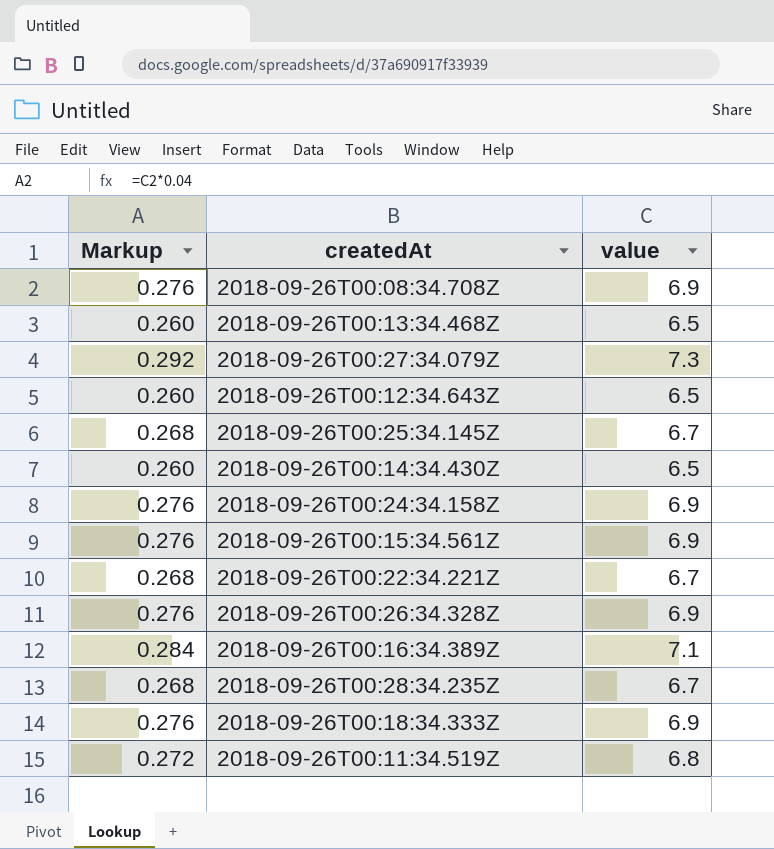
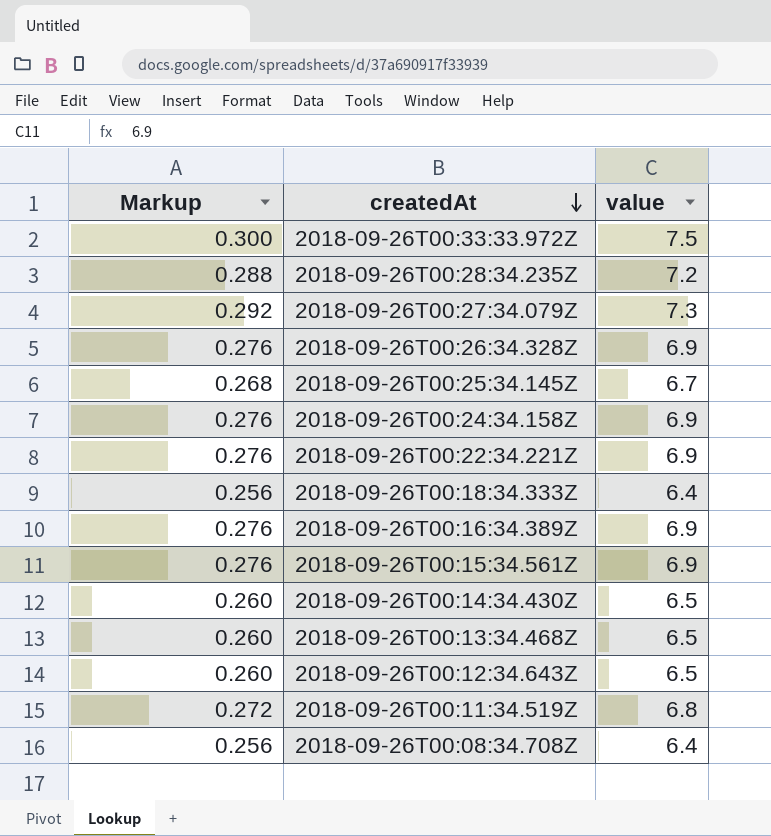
row order: none -> createdAt descending
row 2018-09-26T00:33:33.972Z: none -> 0.300 | 7.5
2018-09-26T00:28:34.235Z | Markup: 0.268 -> 0.288
2018-09-26T00:28:34.235Z | value: 6.7 -> 7.2
2018-09-26T00:22:34.221Z | Markup: 0.268 -> 0.276
2018-09-26T00:22:34.221Z | value: 6.7 -> 6.9
2018-09-26T00:18:34.333Z | Markup: 0.276 -> 0.256
2018-09-26T00:18:34.333Z | value: 6.9 -> 6.4
2018-09-26T00:16:34.389Z | Markup: 0.284 -> 0.276
2018-09-26T00:16:34.389Z | value: 7.1 -> 6.9
2018-09-26T00:08:34.708Z | Markup: 0.276 -> 0.256
2018-09-26T00:08:34.708Z | value: 6.9 -> 6.4

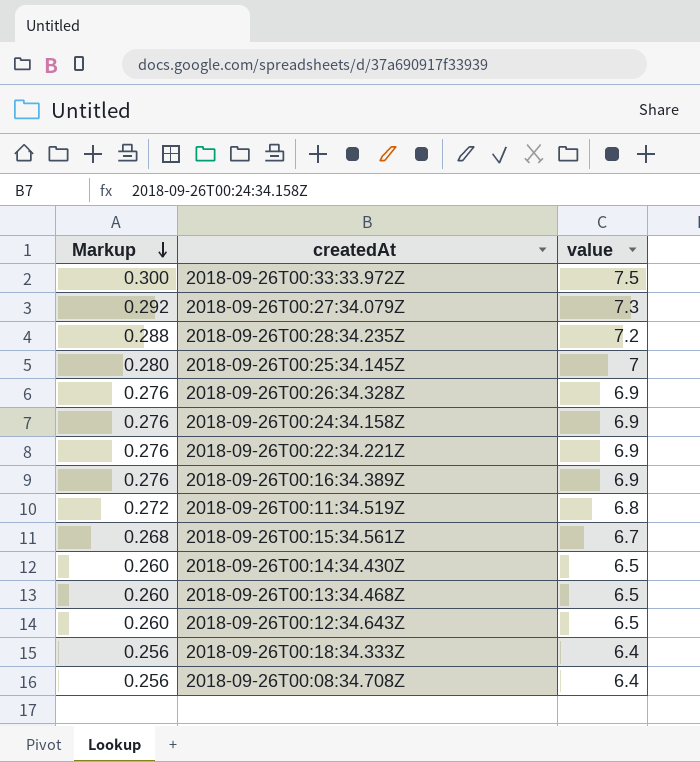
row order: createdAt descending -> Markup descending
2018-09-26T00:25:34.145Z | Markup: 0.268 -> 0.280
2018-09-26T00:25:34.145Z | value: 6.7 -> 7
2018-09-26T00:15:34.561Z | Markup: 0.276 -> 0.268
2018-09-26T00:15:34.561Z | value: 6.9 -> 6.7

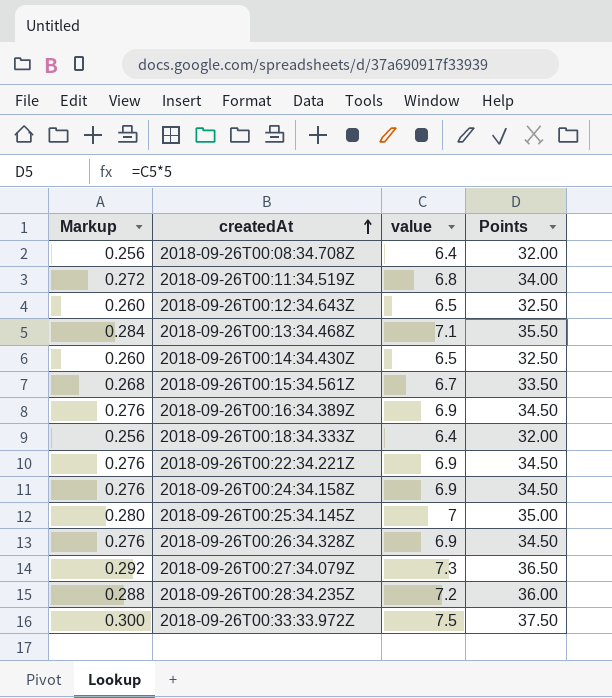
row order: Markup descending -> createdAt ascending
column Points | formula: none -> [value] * 5
2018-09-26T00:13:34.468Z | Markup: 0.260 -> 0.284
2018-09-26T00:13:34.468Z | value: 6.5 -> 7.1

